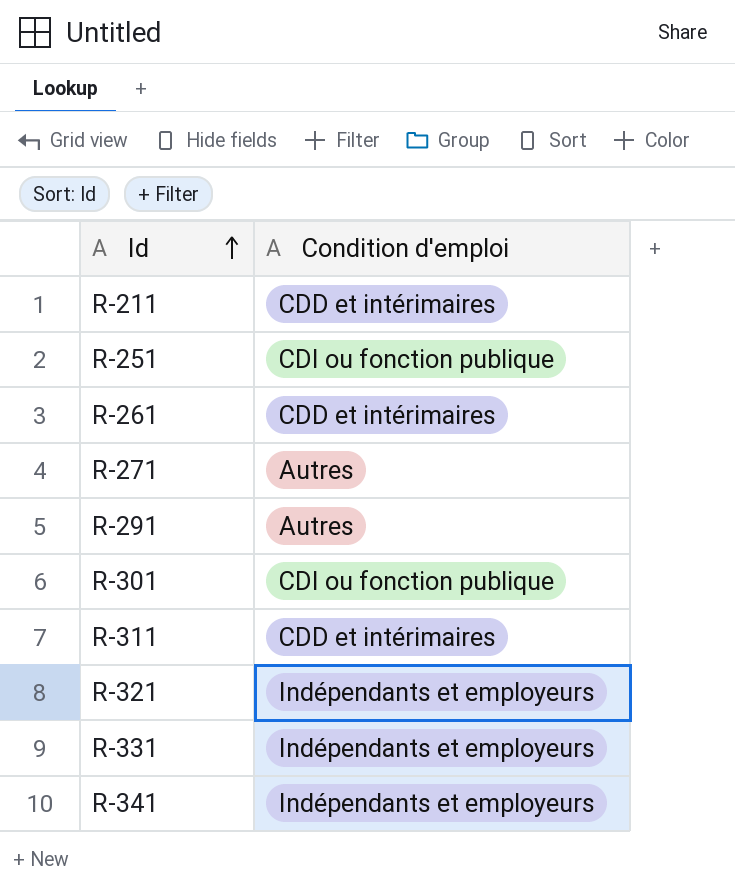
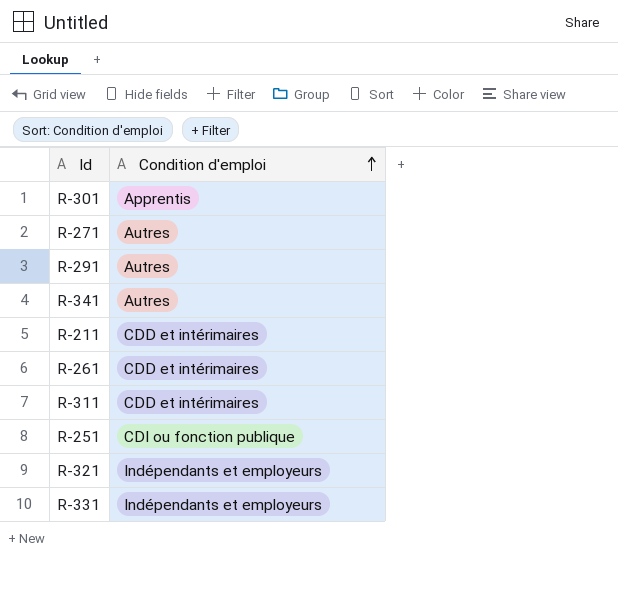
row order: Id ascending -> Condition d'emploi ascending
R-301 | Condition d'emploi: CDI ou fonction publique -> Apprentis
R-341 | Condition d'emploi: Indépendants et employeurs -> Autres

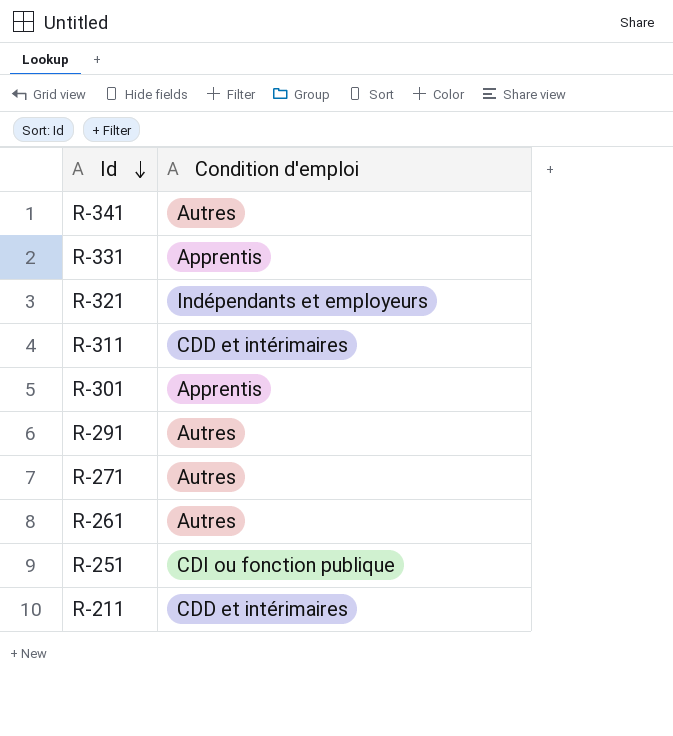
row order: Condition d'emploi ascending -> Id descending
R-331 | Condition d'emploi: Indépendants et employeurs -> Apprentis
R-261 | Condition d'emploi: CDD et intérimaires -> Autres

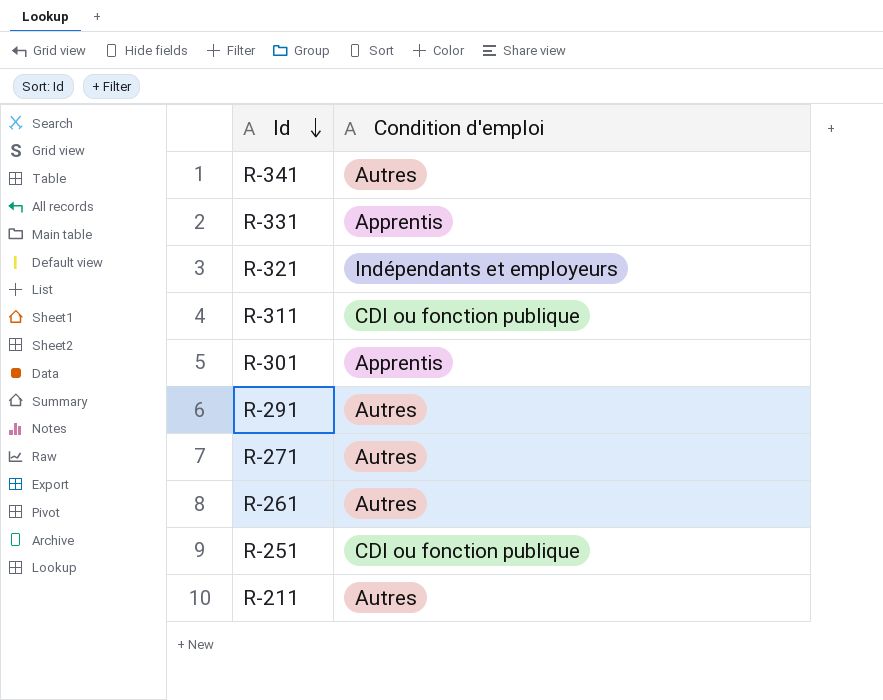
R-311 | Condition d'emploi: CDD et intérimaires -> CDI ou fonction publique
R-211 | Condition d'emploi: CDD et intérimaires -> Autres

